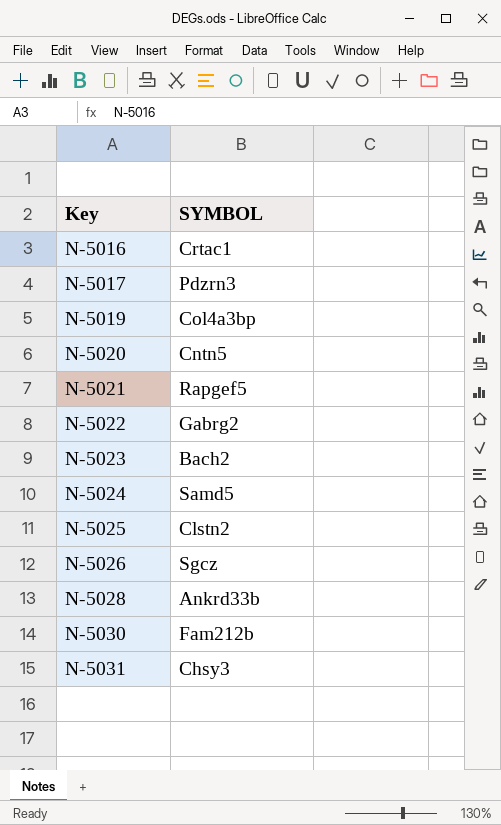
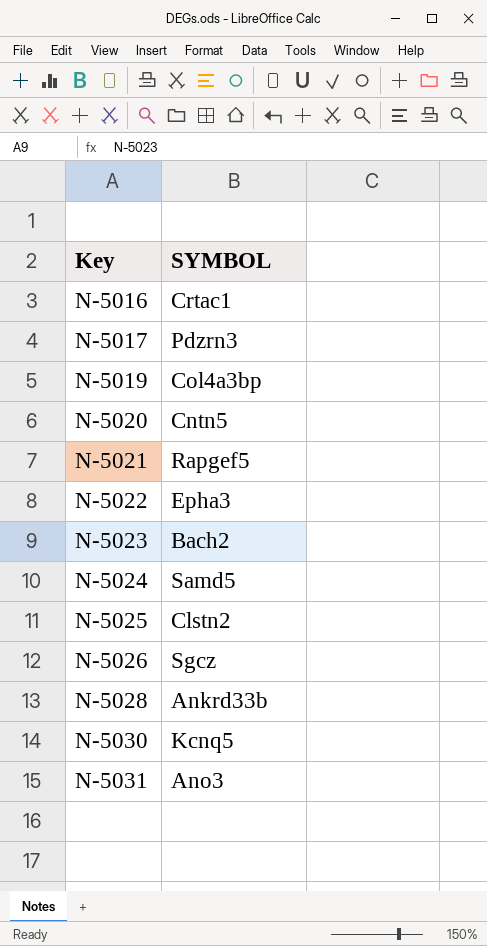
N-5022 | SYMBOL: Gabrg2 -> Epha3
N-5030 | SYMBOL: Fam212b -> Kcnq5
N-5031 | SYMBOL: Chsy3 -> Ano3

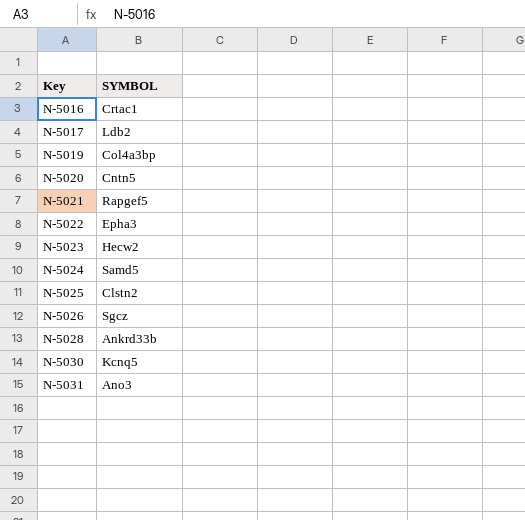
N-5017 | SYMBOL: Pdzrn3 -> Ldb2
N-5023 | SYMBOL: Bach2 -> Hecw2

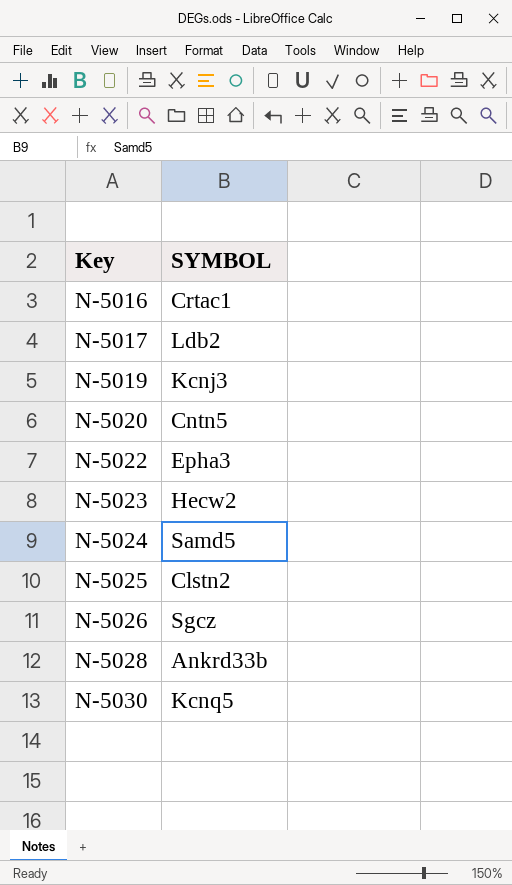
row N-5021: Rapgef5 -> none
row N-5031: Ano3 -> none
N-5019 | SYMBOL: Col4a3bp -> Kcnj3

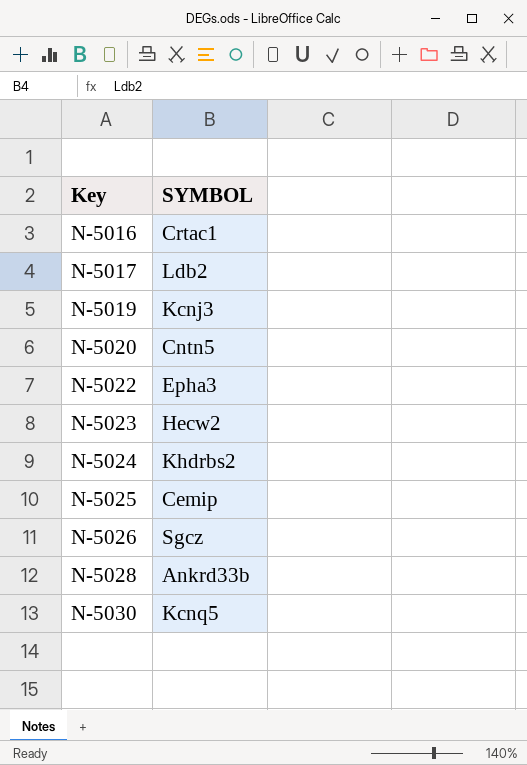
N-5024 | SYMBOL: Samd5 -> Khdrbs2
N-5025 | SYMBOL: Clstn2 -> Cemip

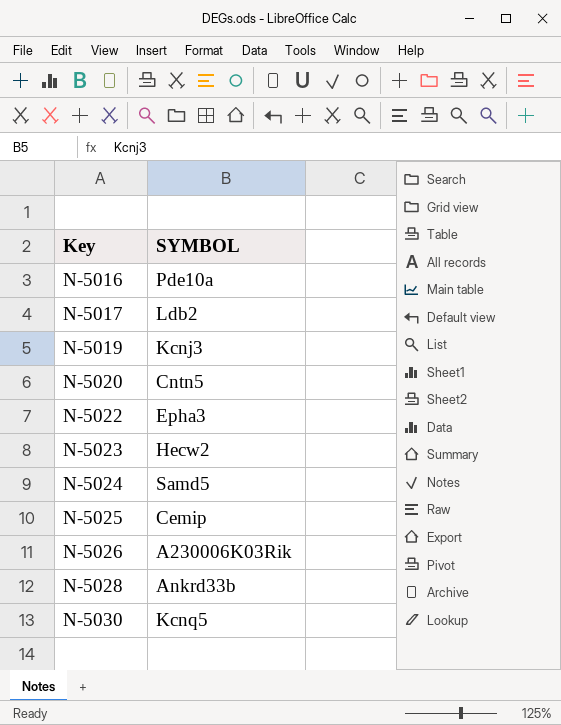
N-5016 | SYMBOL: Crtac1 -> Pde10a
N-5024 | SYMBOL: Khdrbs2 -> Samd5
N-5026 | SYMBOL: Sgcz -> A230006K03Rik

